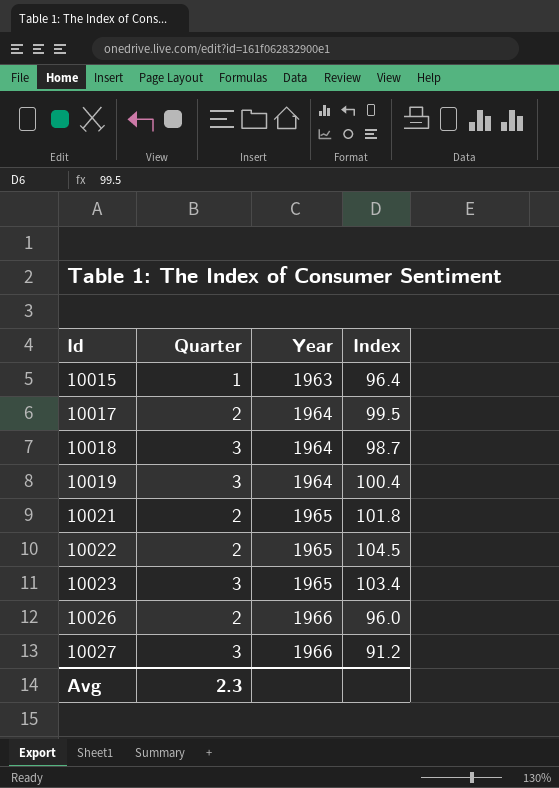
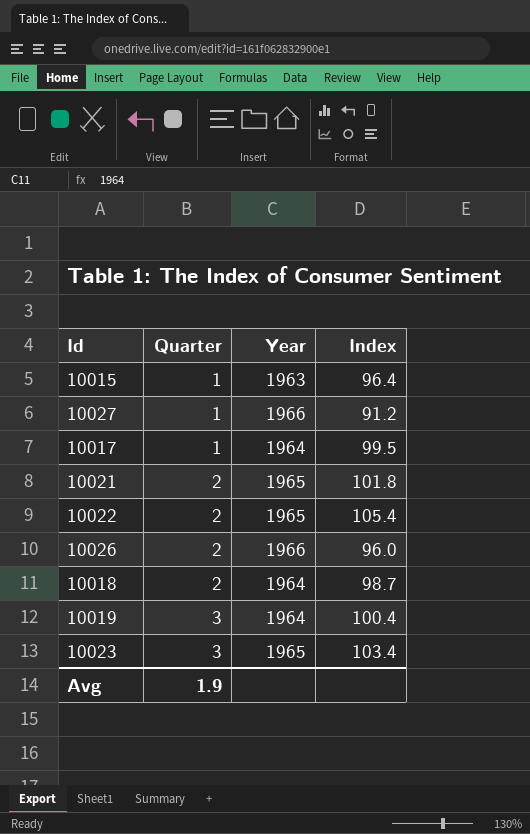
row order: Id ascending -> Quarter ascending
10027 | Quarter: 3 -> 1
10017 | Quarter: 2 -> 1
10022 | Index: 104.5 -> 105.4
10018 | Quarter: 3 -> 2
Avg | Quarter: 2.3 -> 1.9

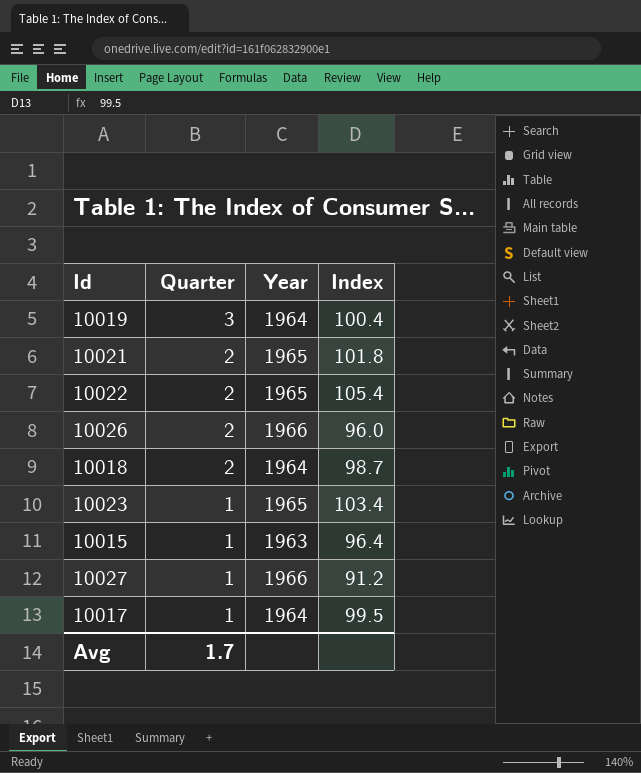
row order: Quarter ascending -> Quarter descending
10023 | Quarter: 3 -> 1
Avg | Quarter: 1.9 -> 1.7

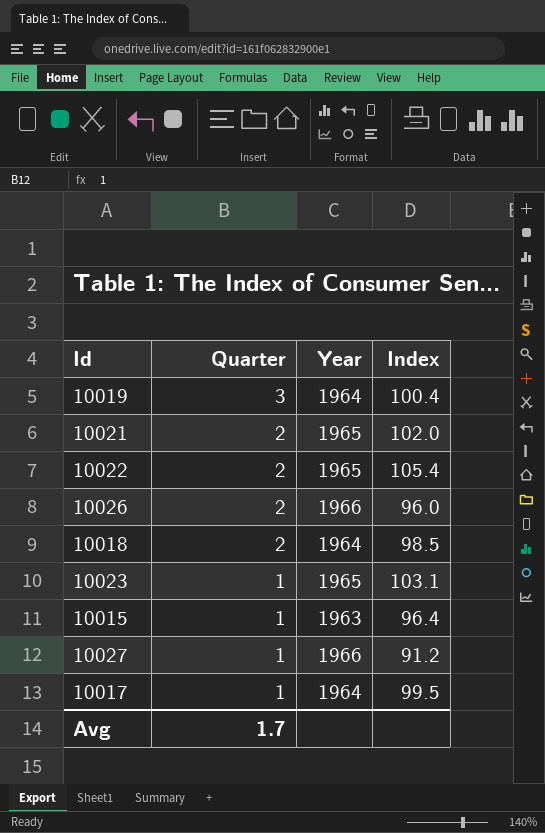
10021 | Index: 101.8 -> 102.0
10018 | Index: 98.7 -> 98.5
10023 | Index: 103.4 -> 103.1

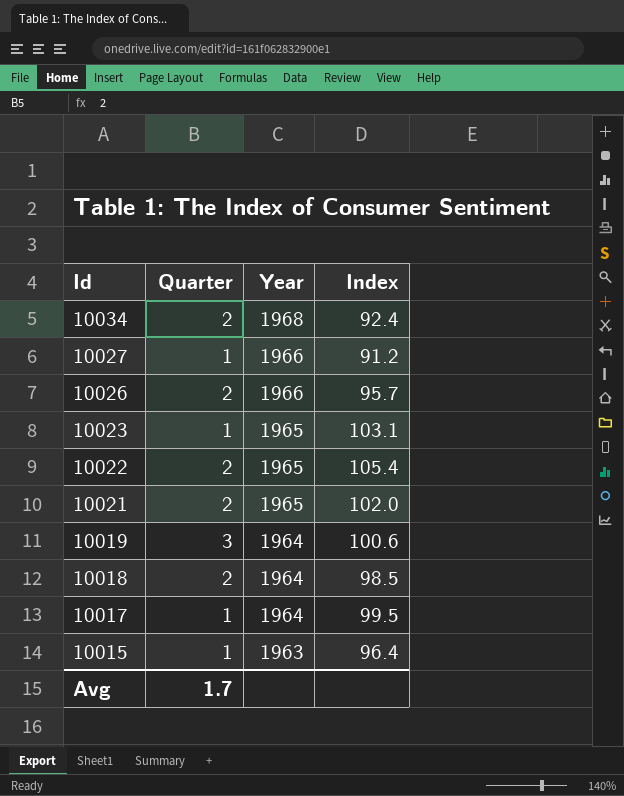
row order: Quarter descending -> Id descending
row 10034: none -> 2 | 1968 | 92.4
10026 | Index: 96.0 -> 95.7
10019 | Index: 100.4 -> 100.6

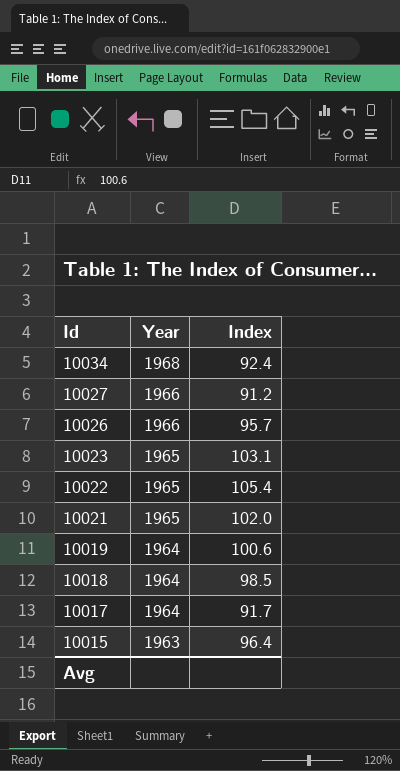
column Quarter | position: 2 -> none
10017 | Index: 99.5 -> 91.7

